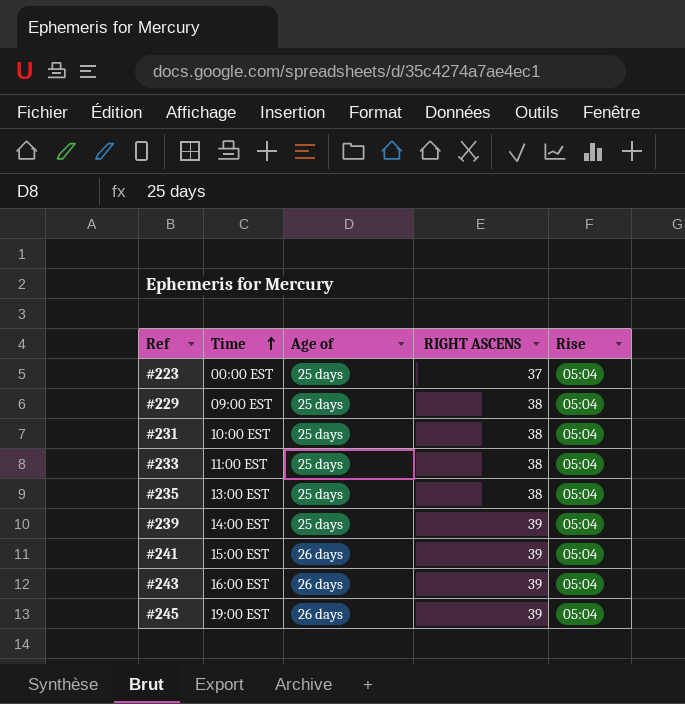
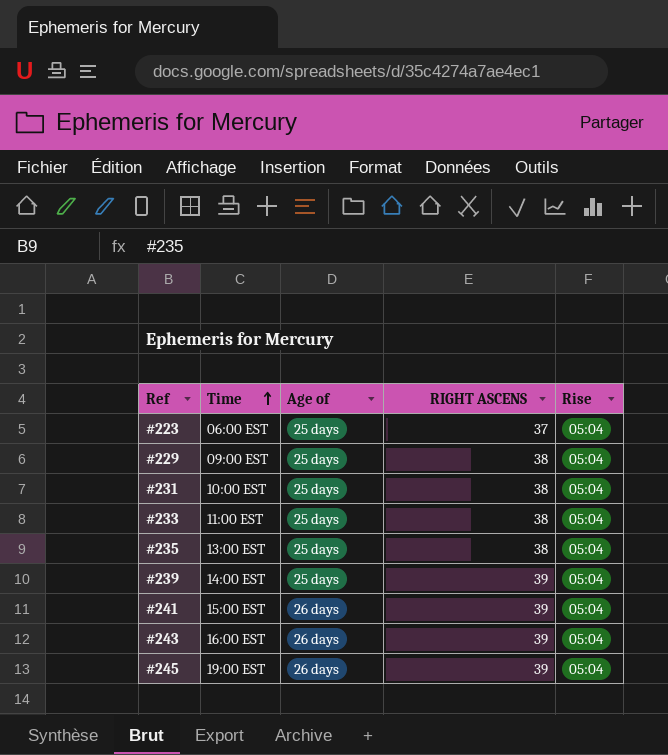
#223 | Time: 00:00 EST -> 06:00 EST

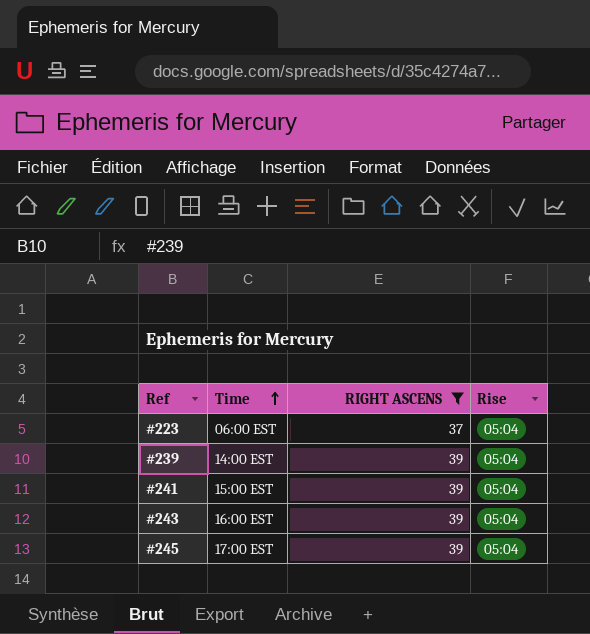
filter: none -> RIGHT ASCENS != 38
column Age of | position: 3 -> none
#245 | Time: 19:00 EST -> 17:00 EST

